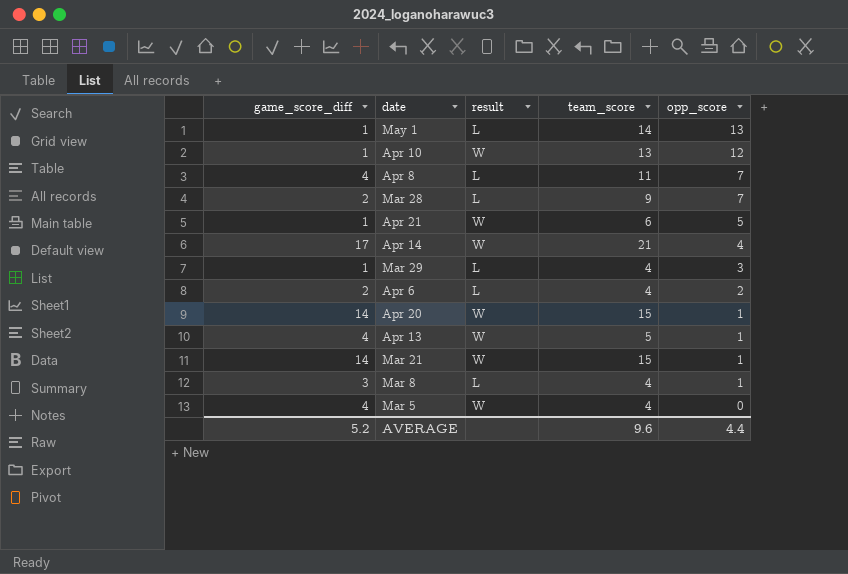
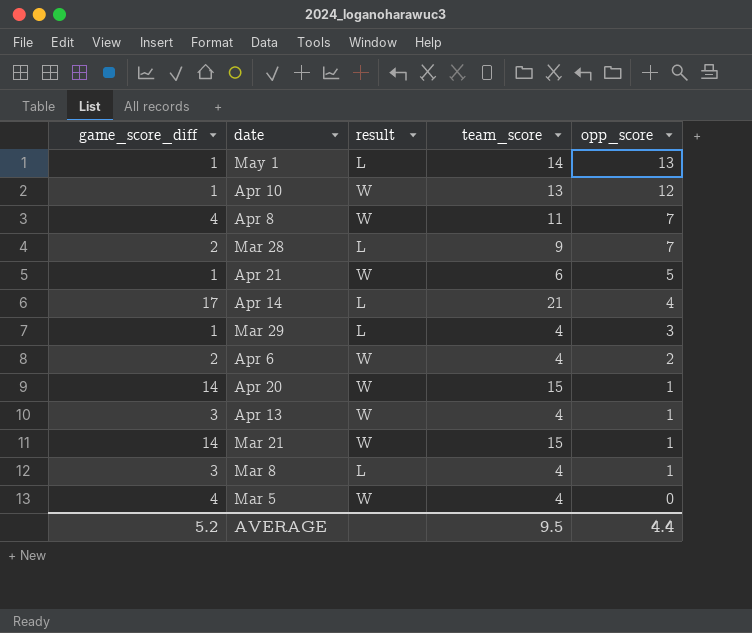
Apr 8 | result: L -> W
Apr 14 | result: W -> L
Apr 6 | result: L -> W
Apr 13 | game_score_diff: 4 -> 3
Apr 13 | team_score: 5 -> 4
AVERAGE | team_score: 9.6 -> 9.5

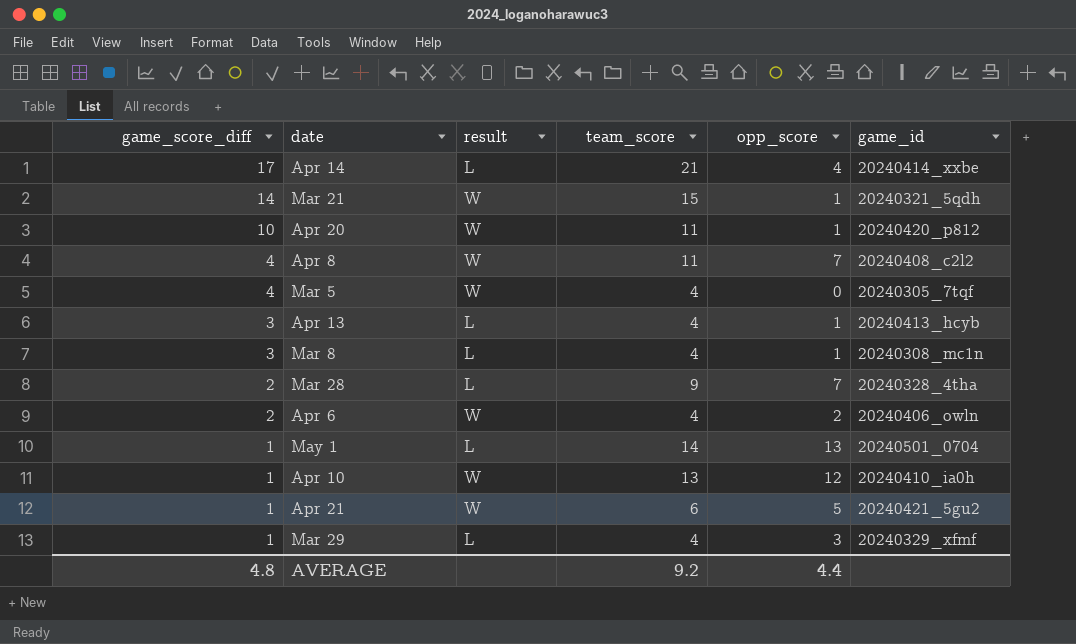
row order: opp_score descending -> game_score_diff descending
column game_id | position: none -> 6
Apr 20 | game_score_diff: 14 -> 10
Apr 20 | team_score: 15 -> 11
Apr 13 | result: W -> L
AVERAGE | game_score_diff: 5.2 -> 4.8
AVERAGE | team_score: 9.5 -> 9.2

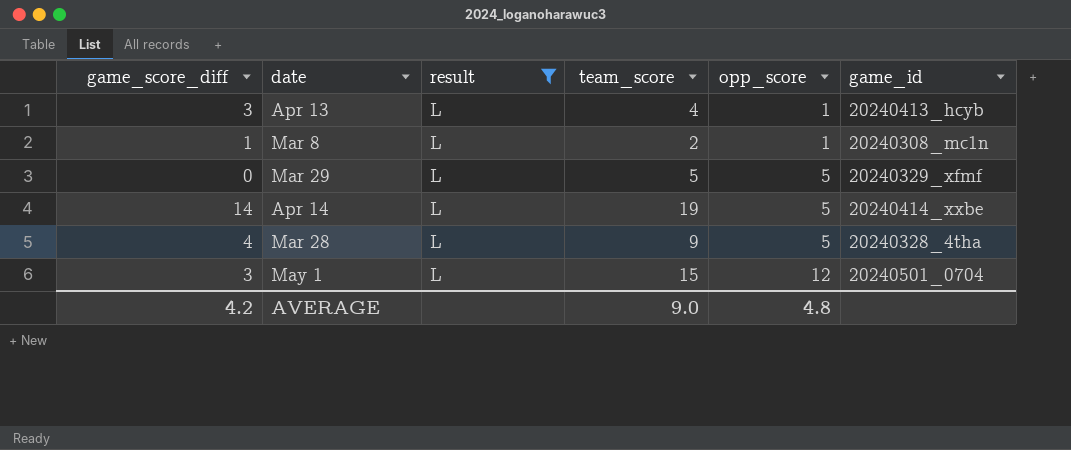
filter: none -> result = L
row order: game_score_diff descending -> opp_score ascending
Mar 8 | game_score_diff: 3 -> 1
Mar 8 | team_score: 4 -> 2
Mar 29 | game_score_diff: 1 -> 0
Mar 29 | team_score: 4 -> 5
Mar 29 | opp_score: 3 -> 5
Apr 14 | game_score_diff: 17 -> 14
Apr 14 | team_score: 21 -> 19
Apr 14 | opp_score: 4 -> 5
Mar 28 | game_score_diff: 2 -> 4
Mar 28 | opp_score: 7 -> 5
May 1 | game_score_diff: 1 -> 3
May 1 | team_score: 14 -> 15
May 1 | opp_score: 13 -> 12
AVERAGE | game_score_diff: 4.8 -> 4.2
AVERAGE | team_score: 9.2 -> 9.0
AVERAGE | opp_score: 4.4 -> 4.8

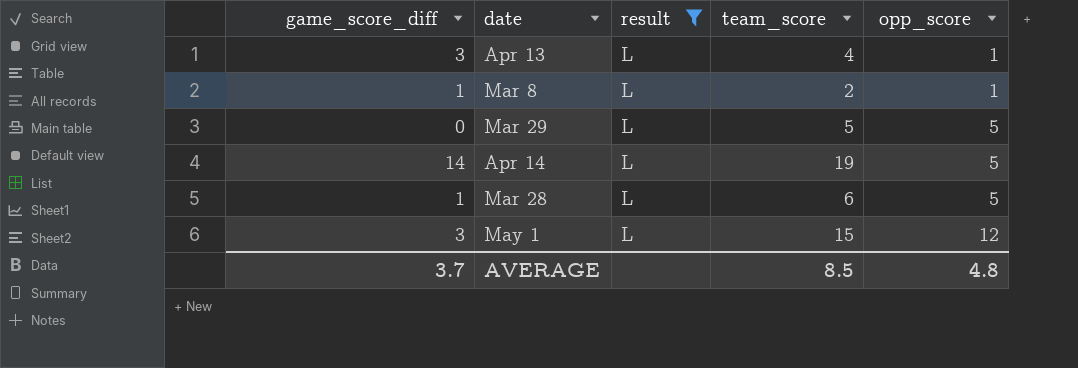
column game_id | position: 6 -> none
Mar 28 | game_score_diff: 4 -> 1
Mar 28 | team_score: 9 -> 6
AVERAGE | game_score_diff: 4.2 -> 3.7
AVERAGE | team_score: 9.0 -> 8.5

